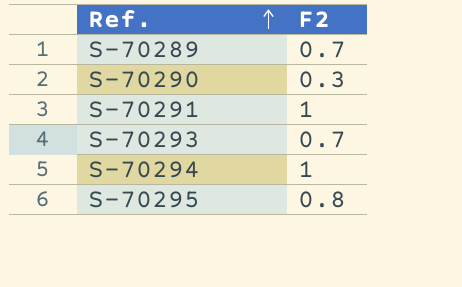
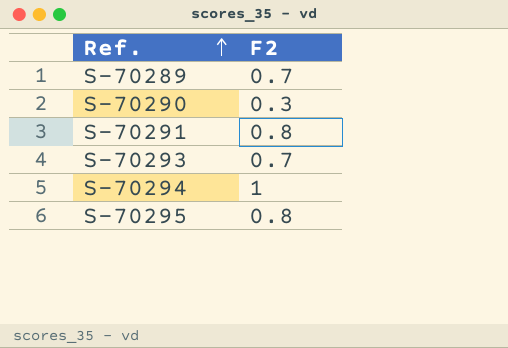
S-70291 | F2: 1 -> 0.8

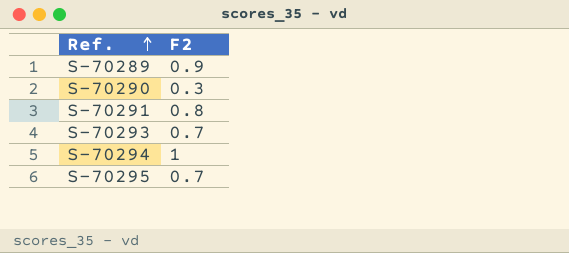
S-70289 | F2: 0.7 -> 0.9
S-70295 | F2: 0.8 -> 0.7

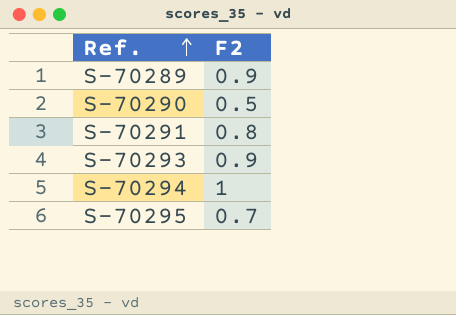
S-70290 | F2: 0.3 -> 0.5
S-70293 | F2: 0.7 -> 0.9

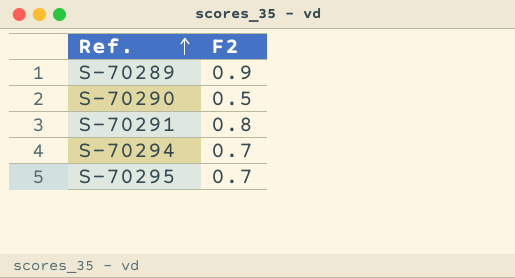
row S-70293: 0.9 -> none
S-70294 | F2: 1 -> 0.7

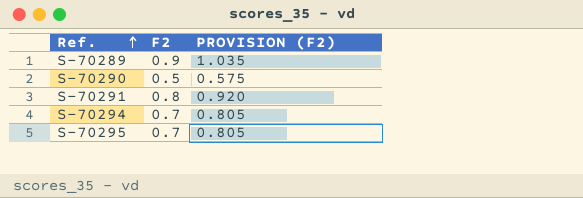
column PROVISION (F2) | formula: none -> [F2] * 1.15

